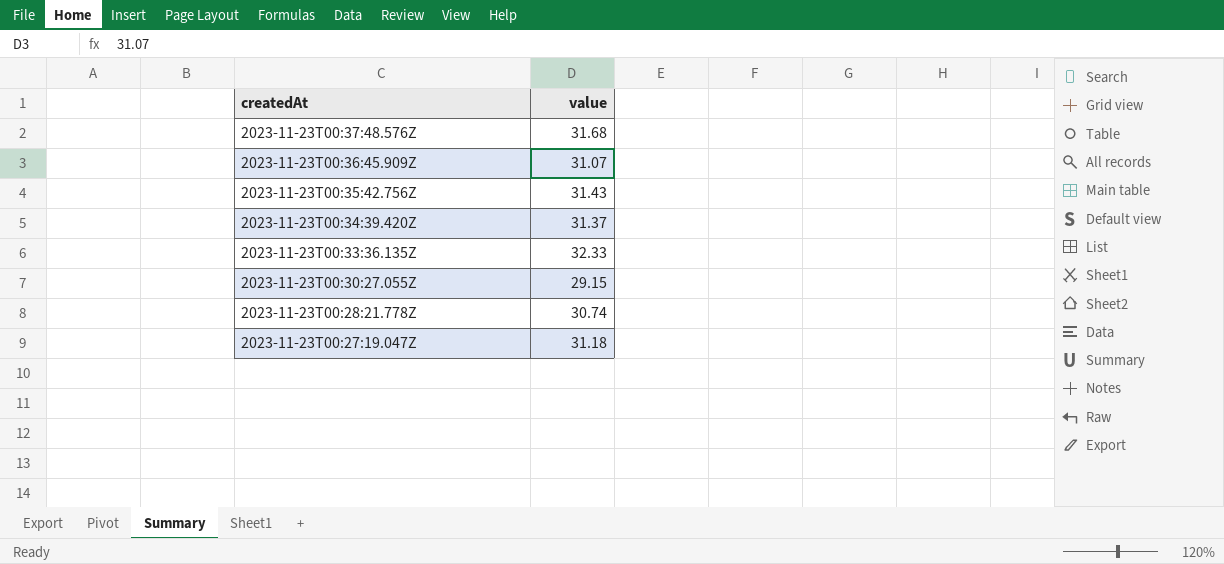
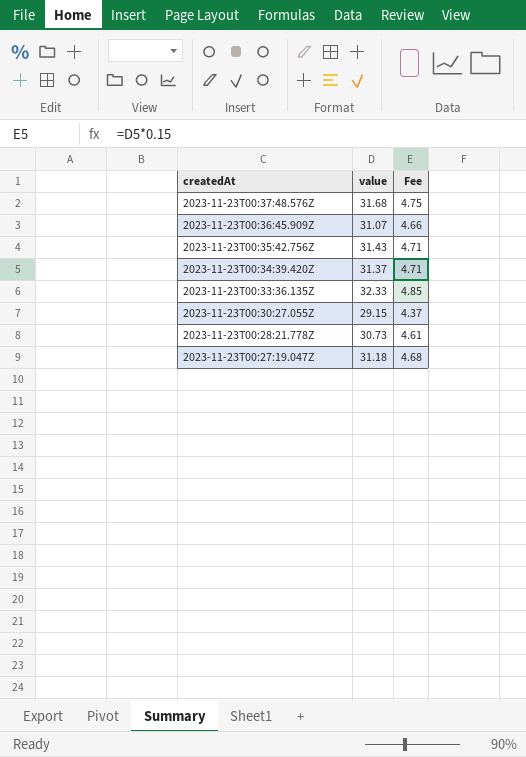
column Fee | formula: none -> [value] * 0.15
2023-11-23T00:28:21.778Z | value: 30.74 -> 30.73

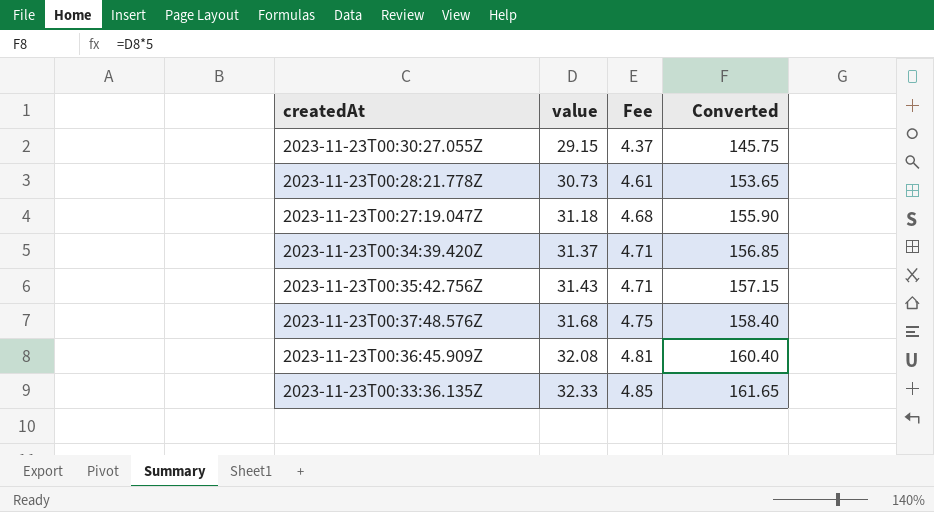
row order: createdAt descending -> value ascending
column Converted | formula: none -> [value] * 5
2023-11-23T00:36:45.909Z | value: 31.07 -> 32.08
2023-11-23T00:36:45.909Z | Fee: 4.66 -> 4.81

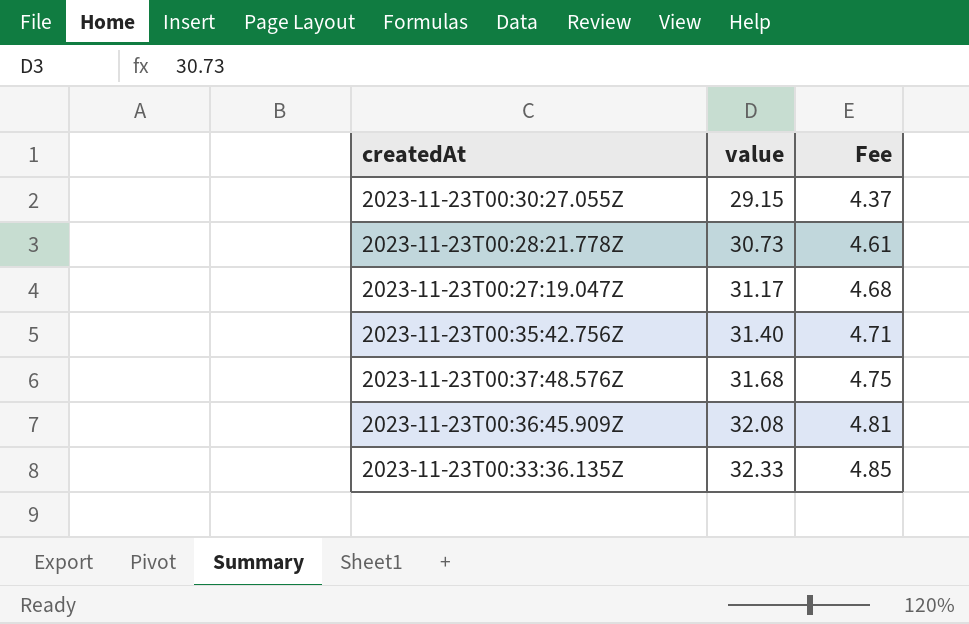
column Converted | formula: [value] * 5 -> none
row 2023-11-23T00:34:39.420Z: 31.37 | 4.71 | 156.85 -> none
2023-11-23T00:27:19.047Z | value: 31.18 -> 31.17
2023-11-23T00:35:42.756Z | value: 31.43 -> 31.40

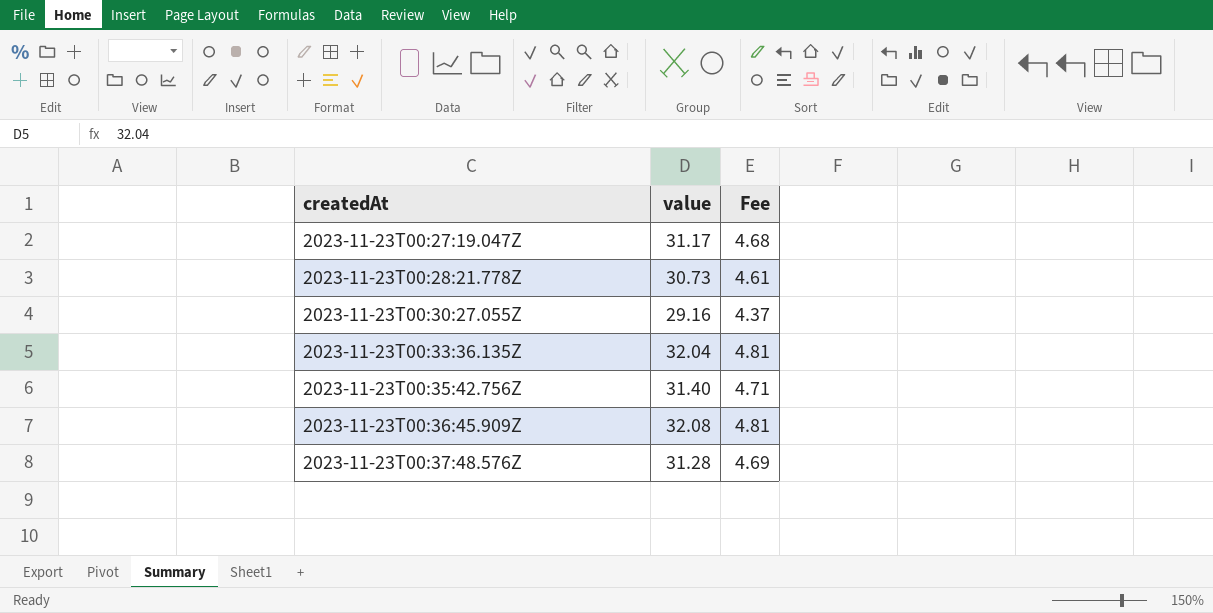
row order: value ascending -> createdAt ascending
2023-11-23T00:30:27.055Z | value: 29.15 -> 29.16
2023-11-23T00:33:36.135Z | value: 32.33 -> 32.04
2023-11-23T00:33:36.135Z | Fee: 4.85 -> 4.81
2023-11-23T00:37:48.576Z | value: 31.68 -> 31.28
2023-11-23T00:37:48.576Z | Fee: 4.75 -> 4.69

